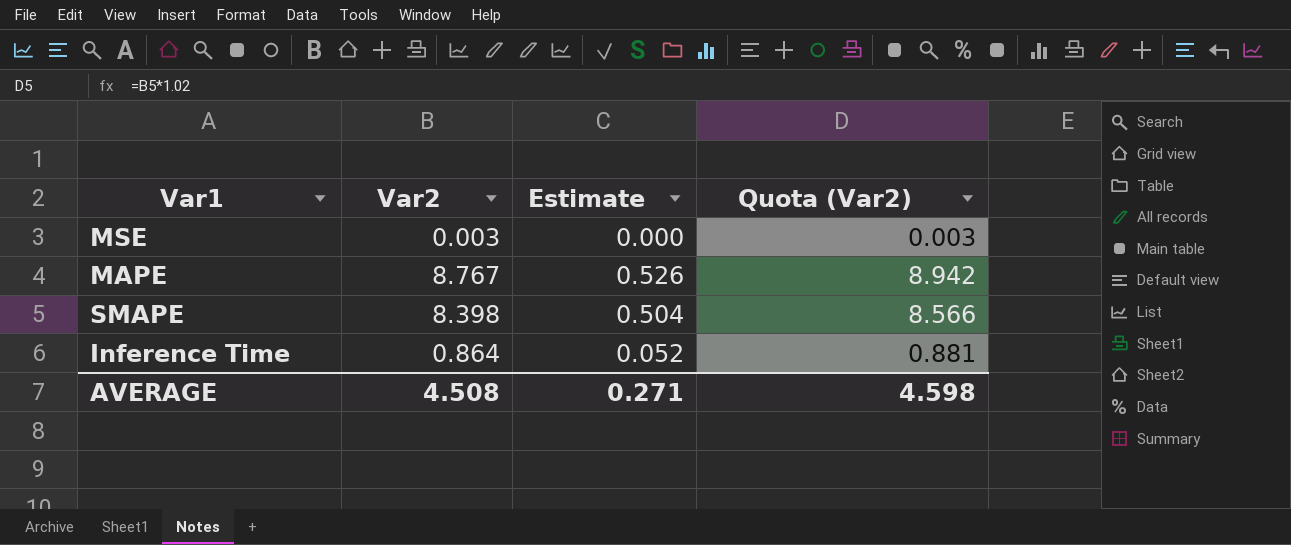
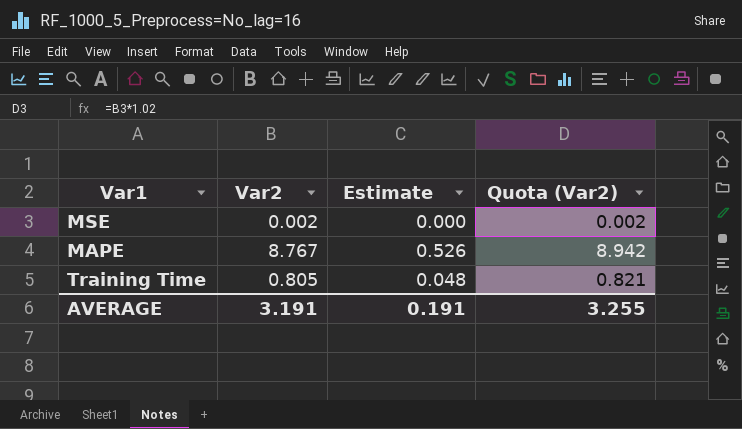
row SMAPE: 8.398 | 0.504 | 8.566 -> none
row Inference Time: 0.864 | 0.052 | 0.881 -> none
MSE | Var2: 0.003 -> 0.002
MSE | Quota (Var2): 0.003 -> 0.002
row Training Time: none -> 0.805 | 0.048 | 0.821
AVERAGE | Var2: 4.508 -> 3.191
AVERAGE | Estimate: 0.271 -> 0.191
AVERAGE | Quota (Var2): 4.598 -> 3.255

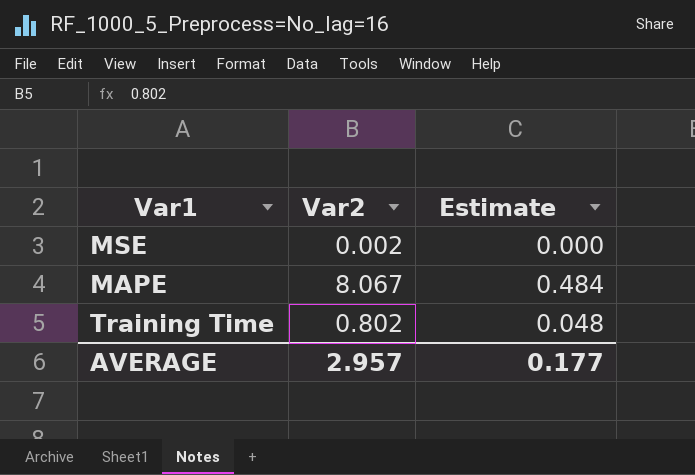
column Quota (Var2) | formula: [Var2] * 1.02 -> none
MAPE | Var2: 8.767 -> 8.067
MAPE | Estimate: 0.526 -> 0.484
Training Time | Var2: 0.805 -> 0.802
AVERAGE | Var2: 3.191 -> 2.957
AVERAGE | Estimate: 0.191 -> 0.177

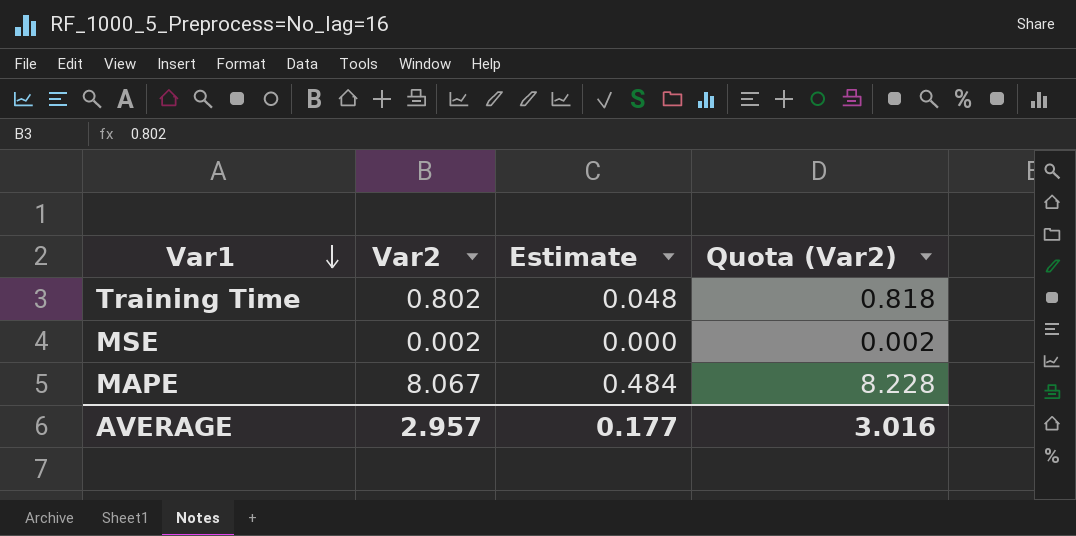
row order: none -> Var1 descending
column Quota (Var2) | formula: none -> [Var2] * 1.02

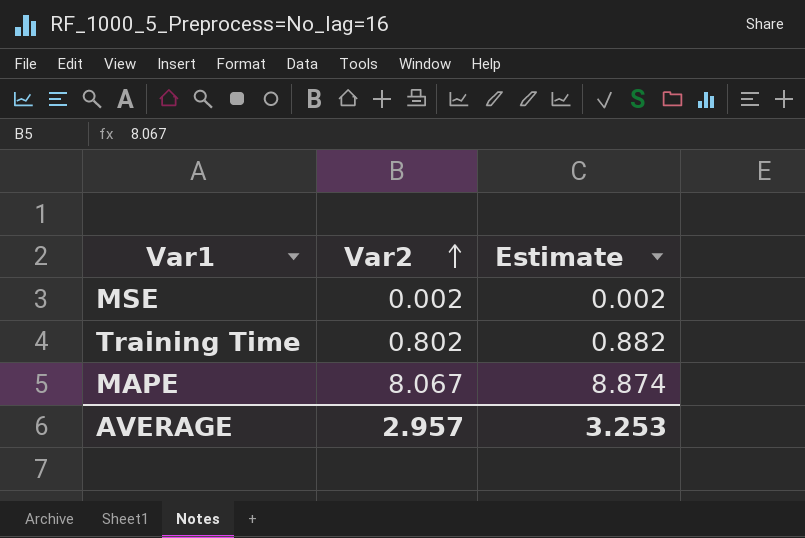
row order: Var1 descending -> Var2 ascending
column Quota (Var2) | formula: [Var2] * 1.02 -> none
column Estimate | formula: [Var2] * 0.06 -> [Var2] * 1.1
AVERAGE | Estimate: 0.177 -> 3.253

